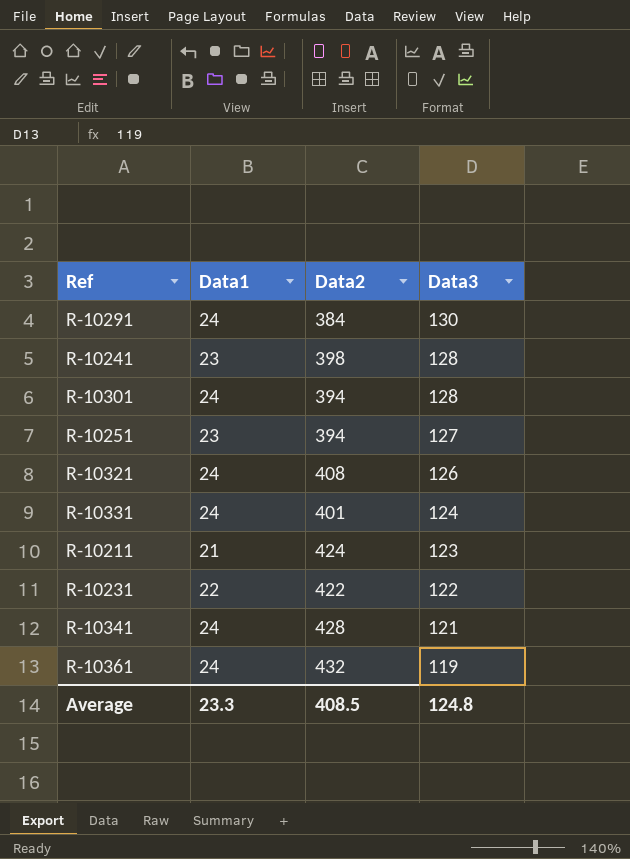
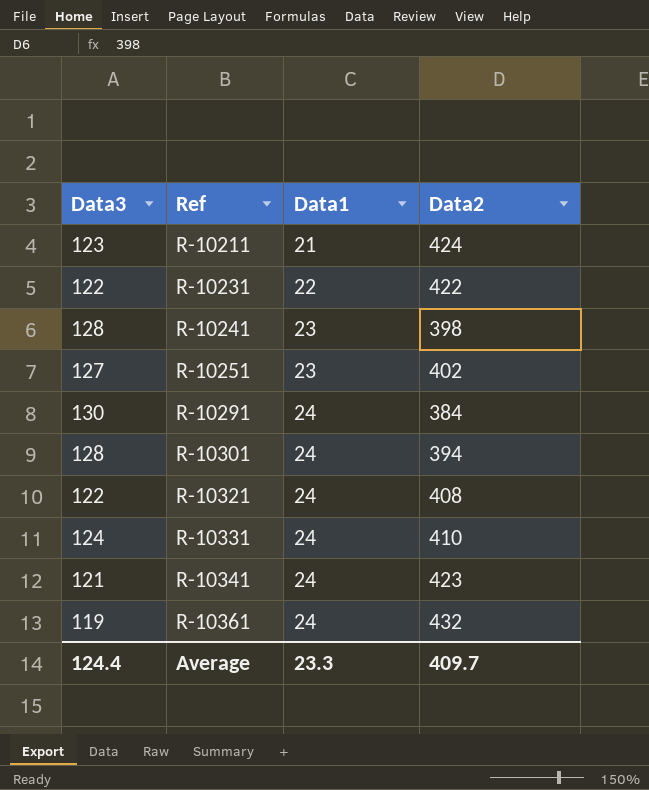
row order: Data3 descending -> Ref ascending
column Data3 | position: 4 -> 1
R-10251 | Data2: 394 -> 402
R-10321 | Data3: 126 -> 122
R-10331 | Data2: 401 -> 410
R-10341 | Data2: 428 -> 423
Average | Data3: 124.8 -> 124.4
Average | Data2: 408.5 -> 409.7

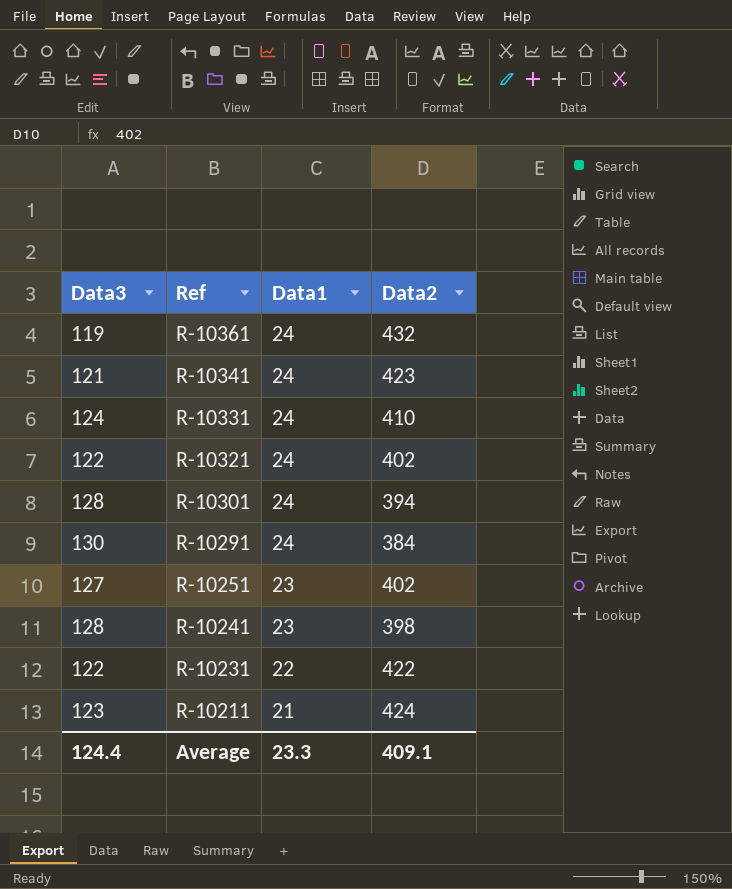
row order: Ref ascending -> Ref descending
R-10321 | Data2: 408 -> 402
Average | Data2: 409.7 -> 409.1

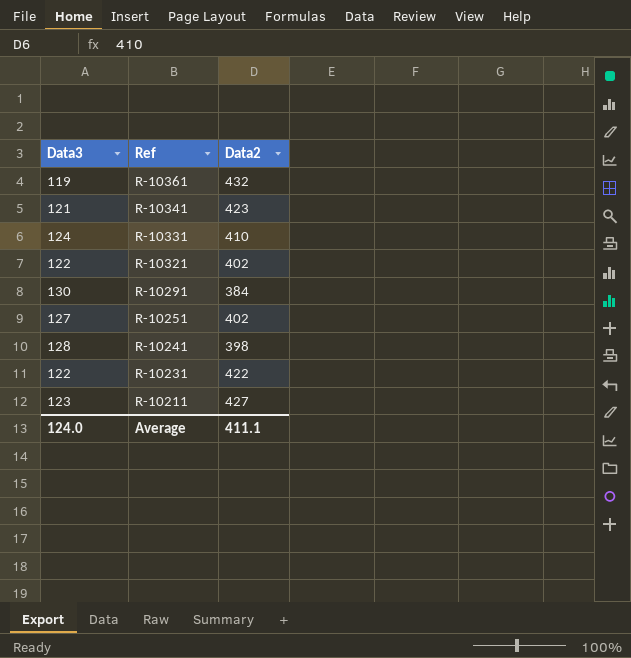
column Data1 | position: 3 -> none
row R-10301: 128 | 24 | 394 -> none
R-10211 | Data2: 424 -> 427
Average | Data3: 124.4 -> 124.0
Average | Data2: 409.1 -> 411.1

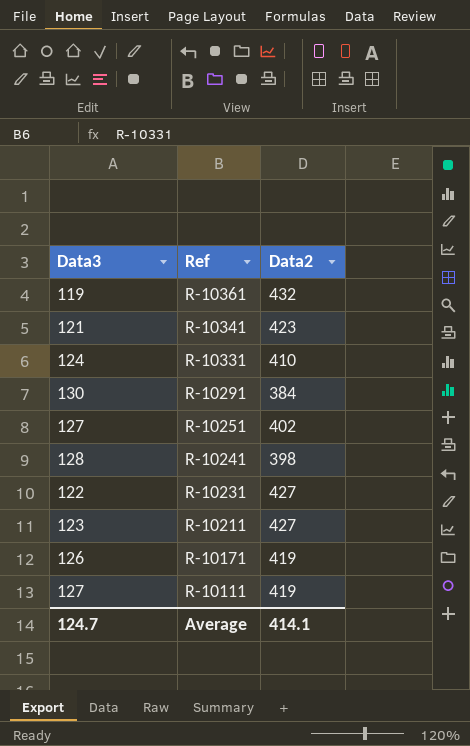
row R-10321: 122 | 402 -> none
R-10231 | Data2: 422 -> 427
row R-10171: none -> 126 | 419
row R-10111: none -> 127 | 419
Average | Data3: 124.0 -> 124.7
Average | Data2: 411.1 -> 414.1

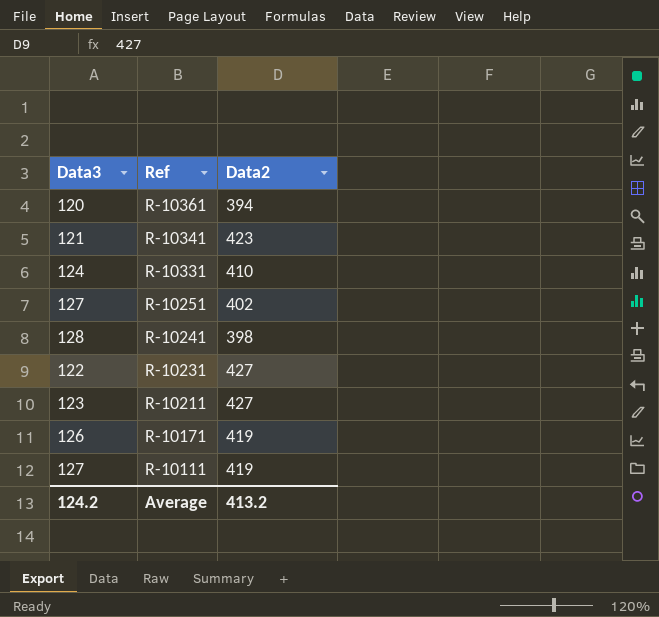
row R-10291: 130 | 384 -> none
R-10361 | Data3: 119 -> 120
R-10361 | Data2: 432 -> 394
Average | Data3: 124.7 -> 124.2
Average | Data2: 414.1 -> 413.2

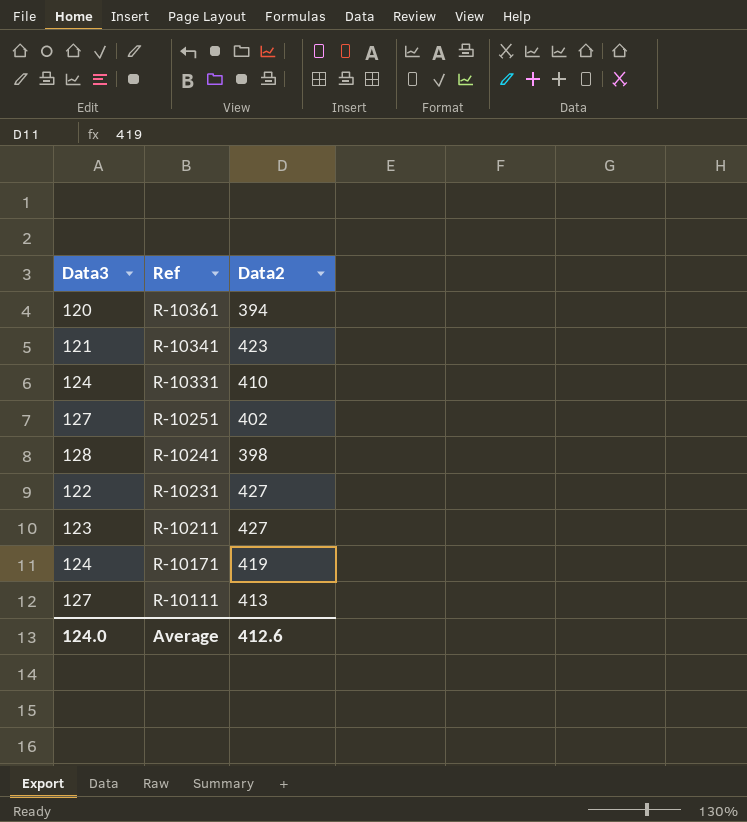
R-10171 | Data3: 126 -> 124
R-10111 | Data2: 419 -> 413
Average | Data3: 124.2 -> 124.0
Average | Data2: 413.2 -> 412.6

